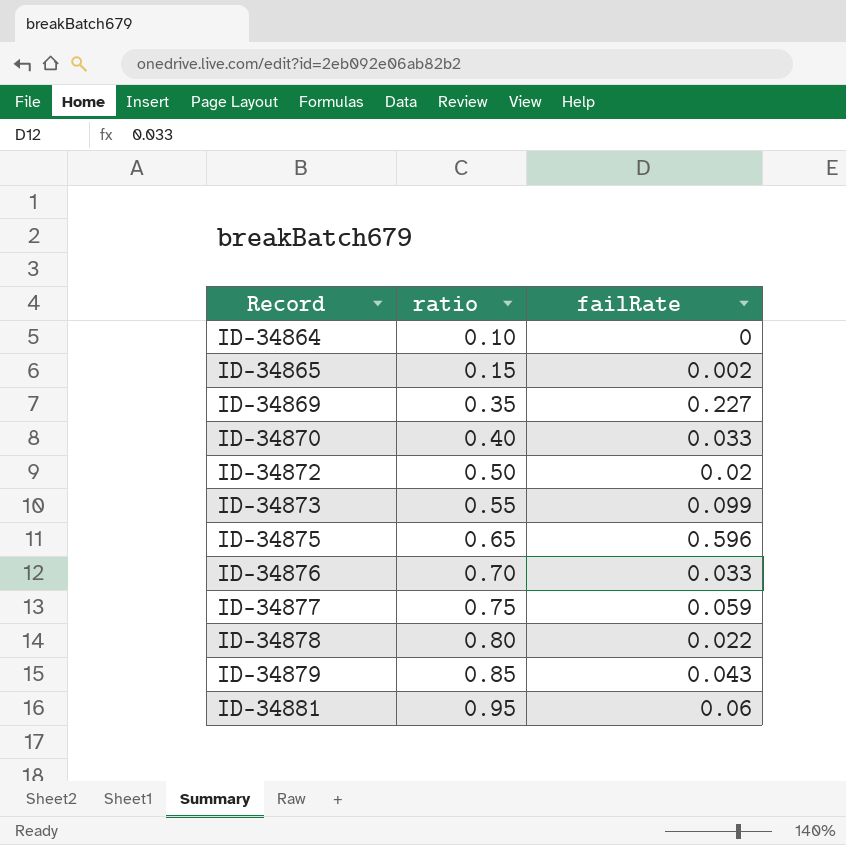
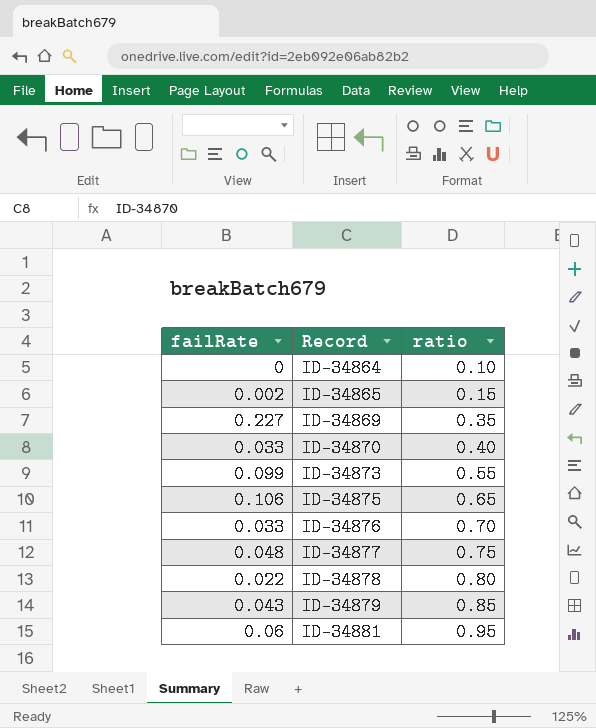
column failRate | position: 3 -> 1
row ID-34872: 0.50 | 0.02 -> none
ID-34875 | failRate: 0.596 -> 0.106
ID-34877 | failRate: 0.059 -> 0.048

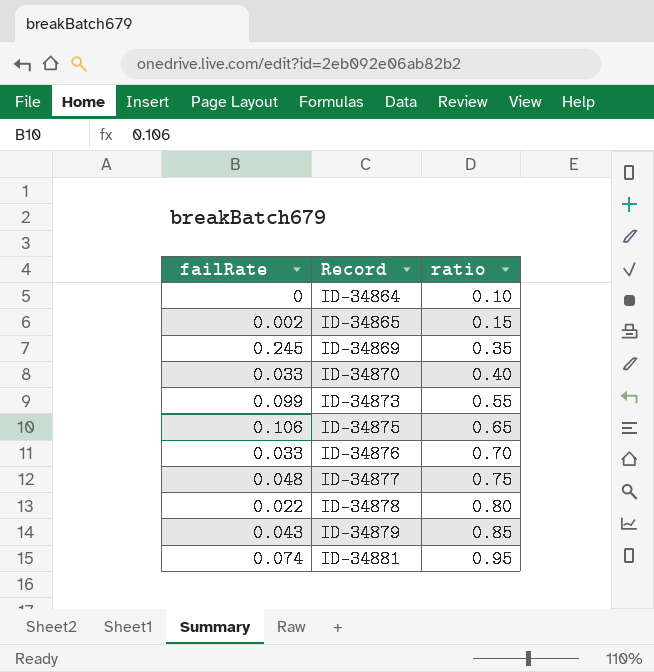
ID-34869 | failRate: 0.227 -> 0.245
ID-34881 | failRate: 0.06 -> 0.074

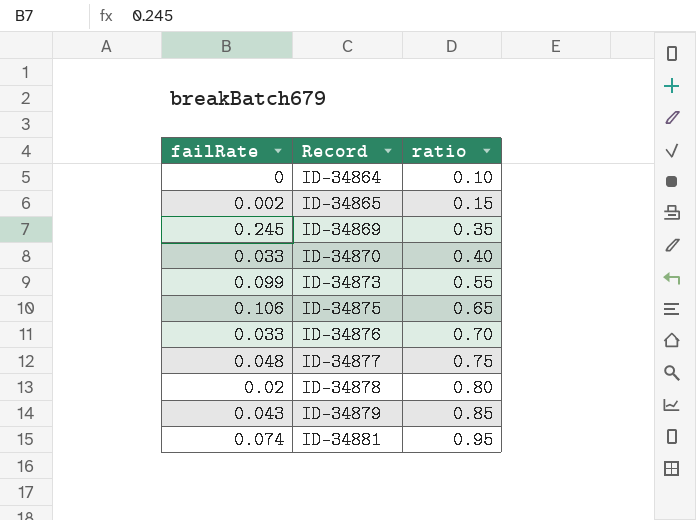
ID-34878 | failRate: 0.022 -> 0.02

